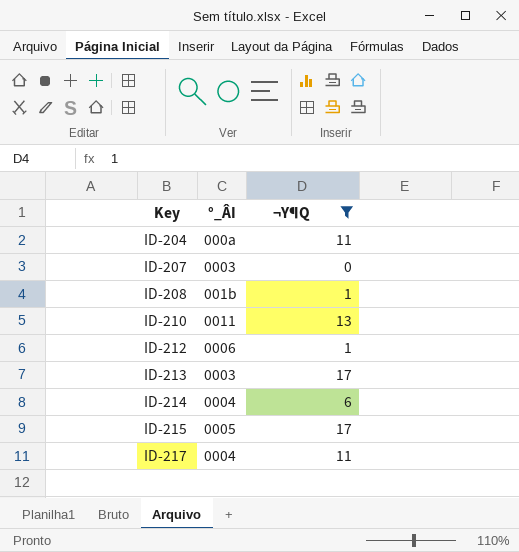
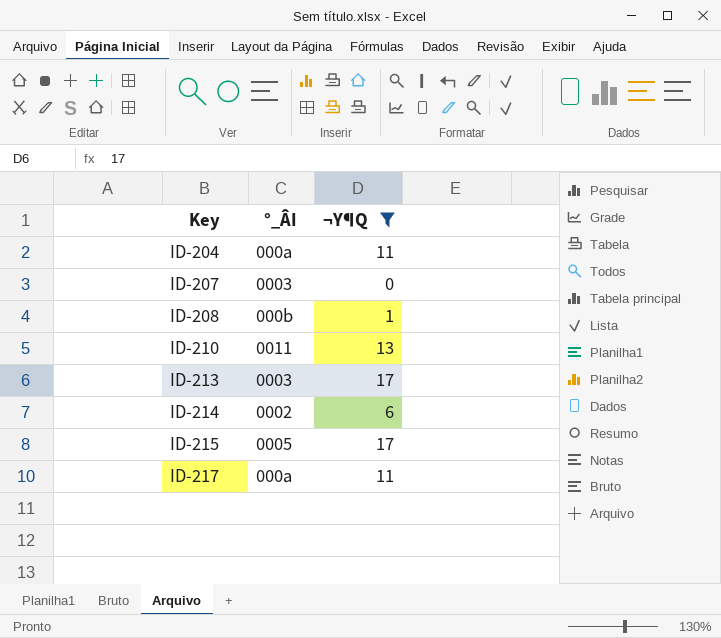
row ID-212: 0006 | 1 -> none
ID-208 | °_ÂI: 001b -> 000b
ID-214 | °_ÂI: 0004 -> 0002
ID-217 | °_ÂI: 0004 -> 000a

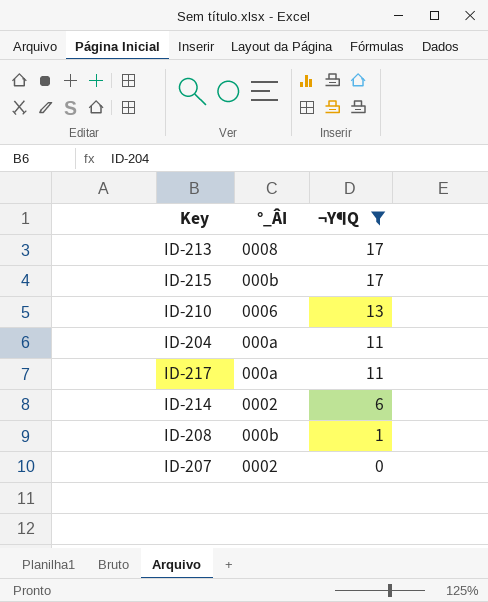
row order: Key ascending -> ¬Y¶Q descending
ID-213 | °_ÂI: 0003 -> 0008
ID-215 | °_ÂI: 0005 -> 000b
ID-210 | °_ÂI: 0011 -> 0006
ID-207 | °_ÂI: 0003 -> 0002

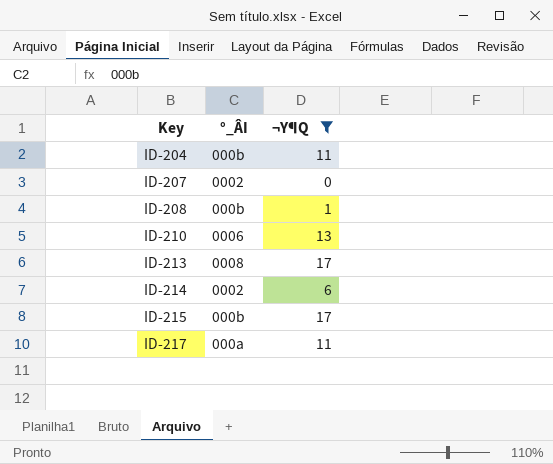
row order: ¬Y¶Q descending -> Key ascending
ID-204 | °_ÂI: 000a -> 000b

